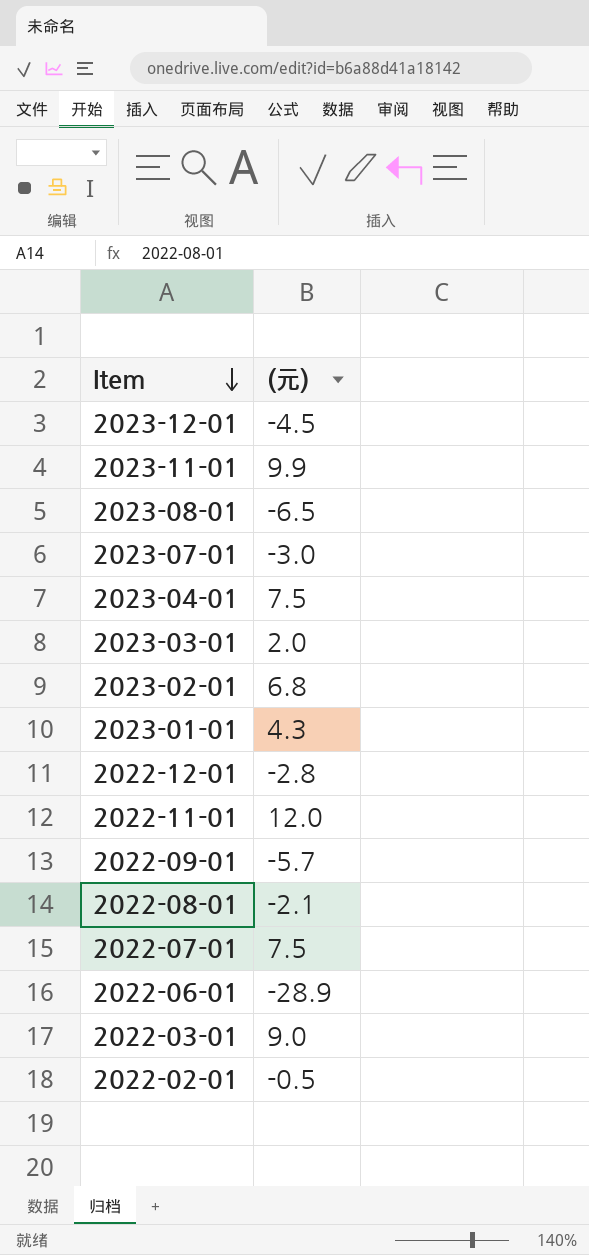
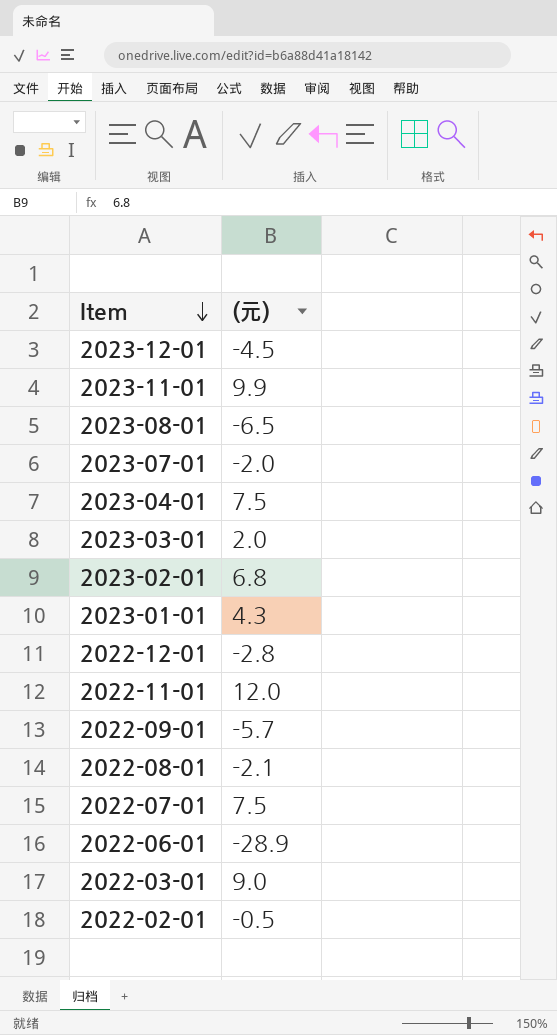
2023-07-01 | (元): -3.0 -> -2.0

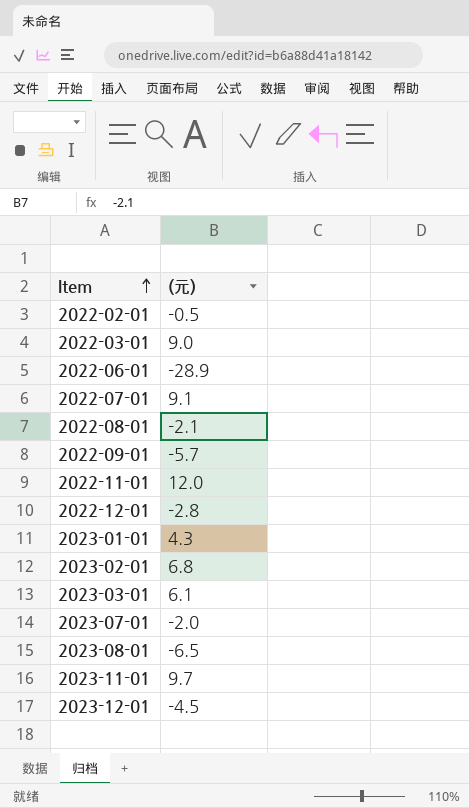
row order: Item descending -> Item ascending
row 2023-04-01: 7.5 -> none
2022-07-01 | (元): 7.5 -> 9.1
2023-03-01 | (元): 2.0 -> 6.1
2023-11-01 | (元): 9.9 -> 9.7

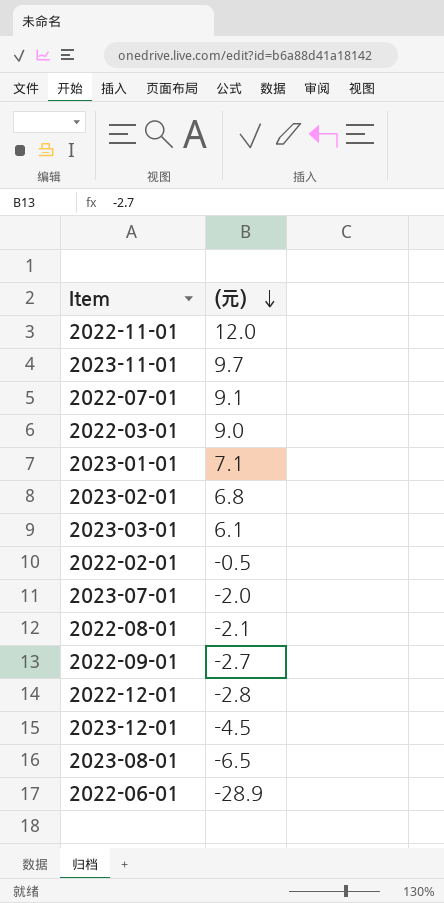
row order: Item ascending -> (元) descending
2023-01-01 | (元): 4.3 -> 7.1
2022-09-01 | (元): -5.7 -> -2.7

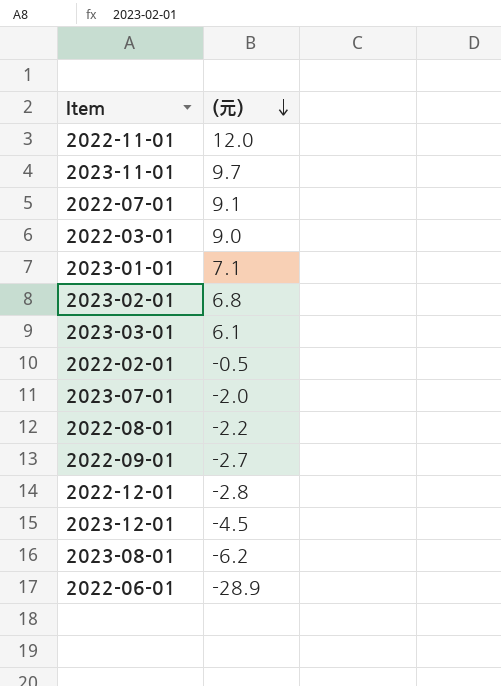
2022-08-01 | (元): -2.1 -> -2.2
2023-08-01 | (元): -6.5 -> -6.2

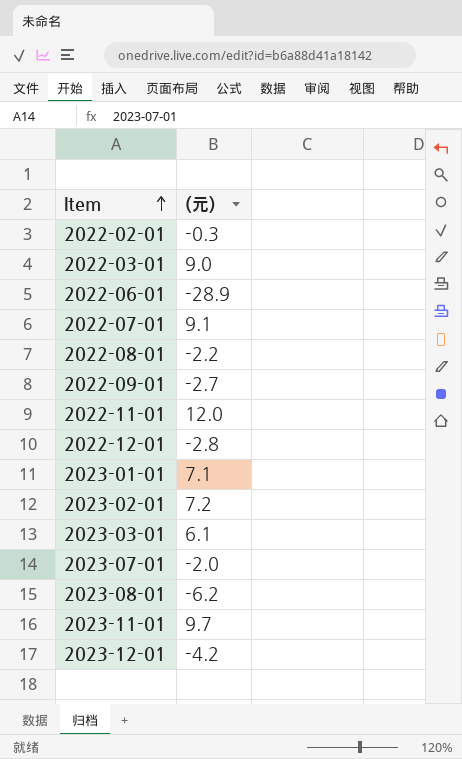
row order: (元) descending -> Item ascending
2022-02-01 | (元): -0.5 -> -0.3
2023-02-01 | (元): 6.8 -> 7.2
2023-12-01 | (元): -4.5 -> -4.2

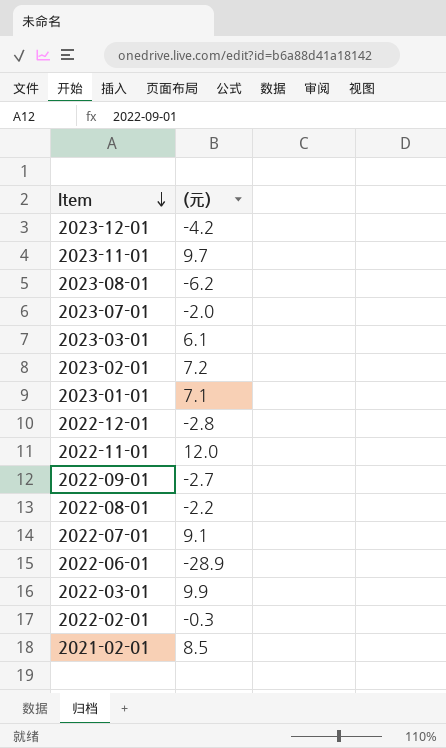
row order: Item ascending -> Item descending
2022-03-01 | (元): 9.0 -> 9.9
row 2021-02-01: none -> 8.5

